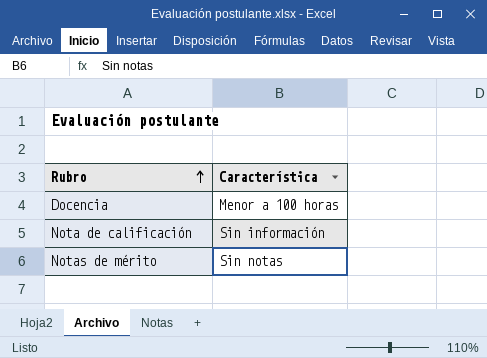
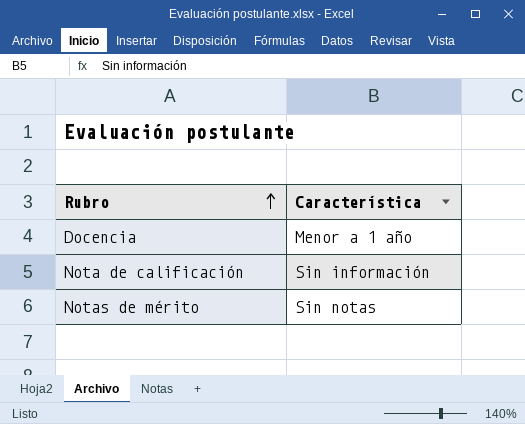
Docencia | Característica: Menor a 100 horas -> Menor a 1 año

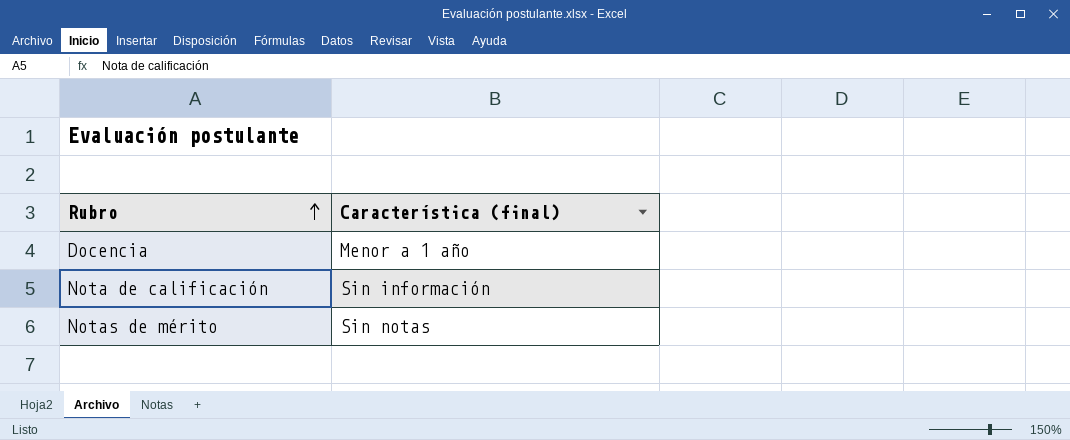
column name: Característica -> Característica (final)

